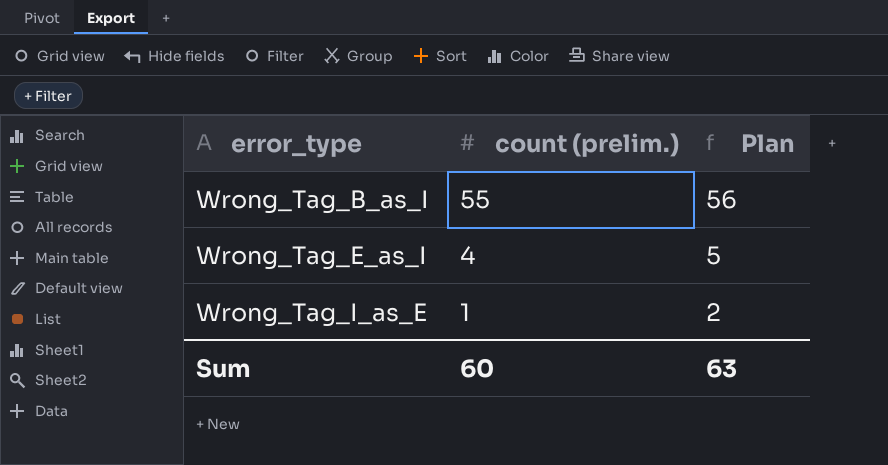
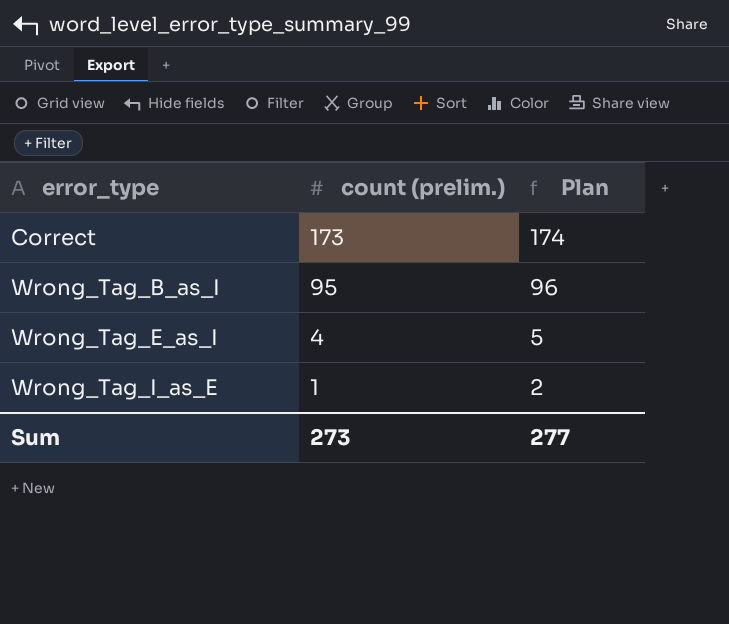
row Correct: none -> 173 | 174
Wrong_Tag_B_as_I | count (prelim.): 55 -> 95
Wrong_Tag_B_as_I | Plan: 56 -> 96
Sum | count (prelim.): 60 -> 273
Sum | Plan: 63 -> 277

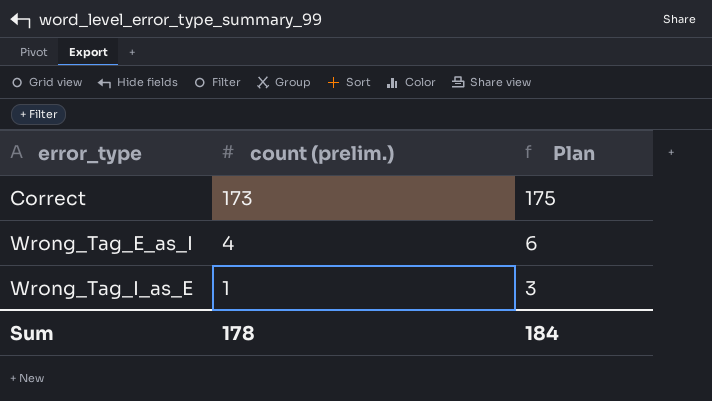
column Plan | formula: [count (prelim.)] + 1 -> [count (prelim.)] + 2
row Wrong_Tag_B_as_I: 95 | 96 -> none
Sum | count (prelim.): 273 -> 178
Sum | Plan: 277 -> 184

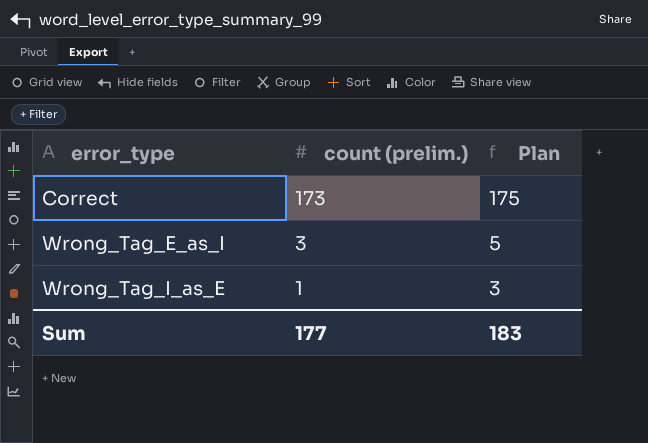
Wrong_Tag_E_as_I | count (prelim.): 4 -> 3
Wrong_Tag_E_as_I | Plan: 6 -> 5
Sum | count (prelim.): 178 -> 177
Sum | Plan: 184 -> 183

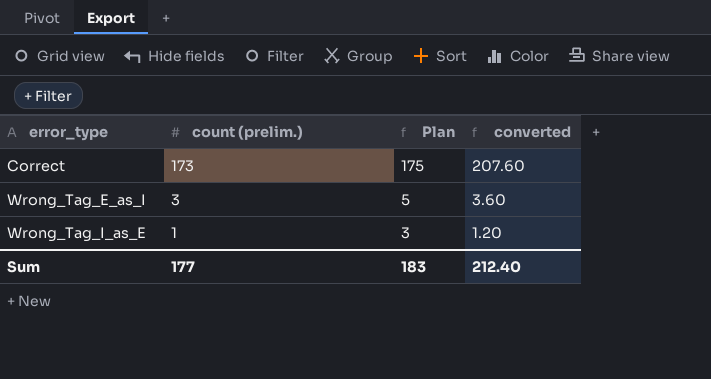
column converted | formula: none -> [count (prelim.)] * 1.2

